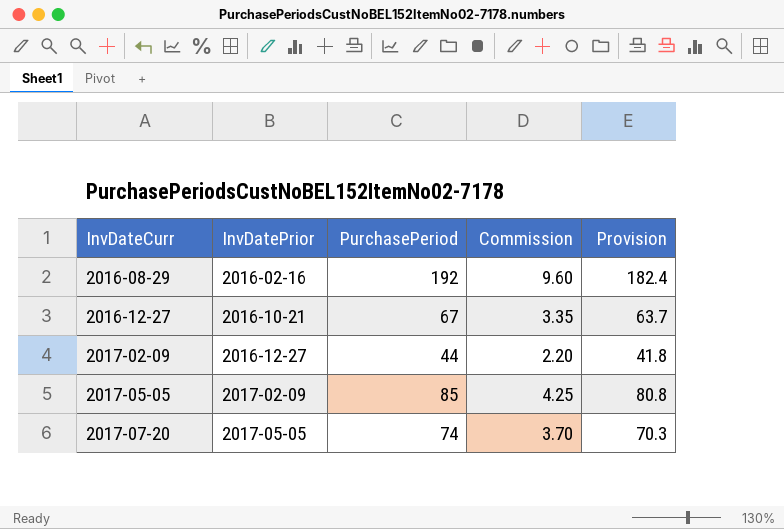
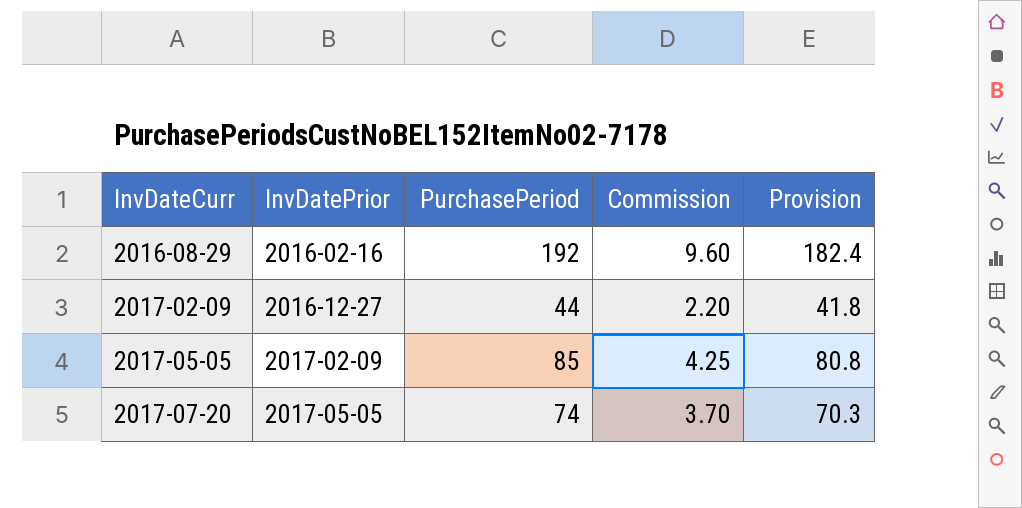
row 2016-12-27: 2016-10-21 | 67 | 3.35 | 63.7 -> none

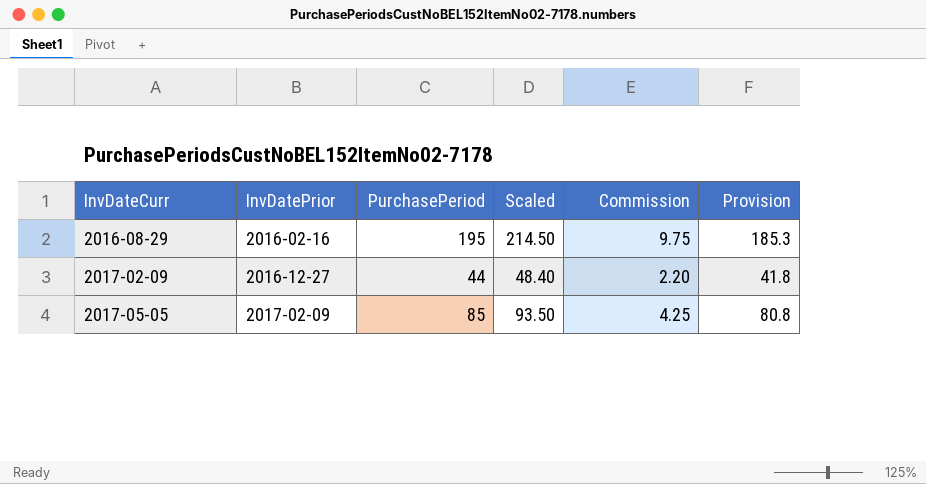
column Scaled | formula: none -> [PurchasePeriod] * 1.1
row 2017-07-20: 2017-05-05 | 74 | 3.70 | 70.3 -> none
2016-08-29 | PurchasePeriod: 192 -> 195
2016-08-29 | Commission: 9.60 -> 9.75
2016-08-29 | Provision: 182.4 -> 185.3

